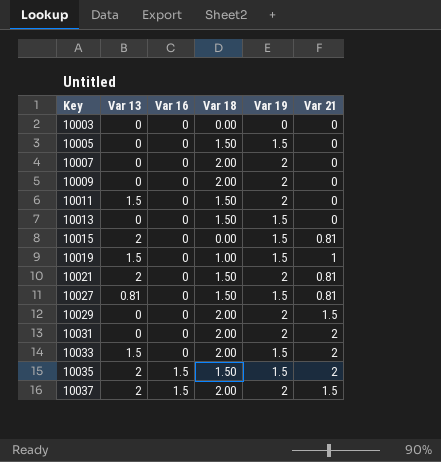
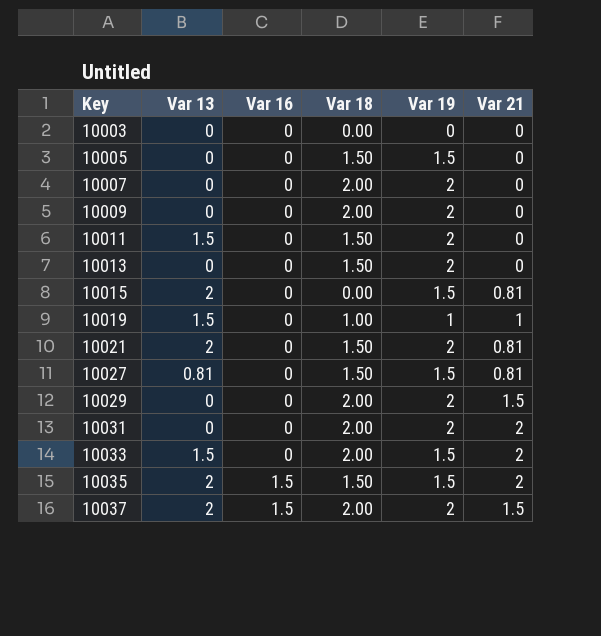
10013 | Var 19: 1.5 -> 2
10019 | Var 19: 1.5 -> 1

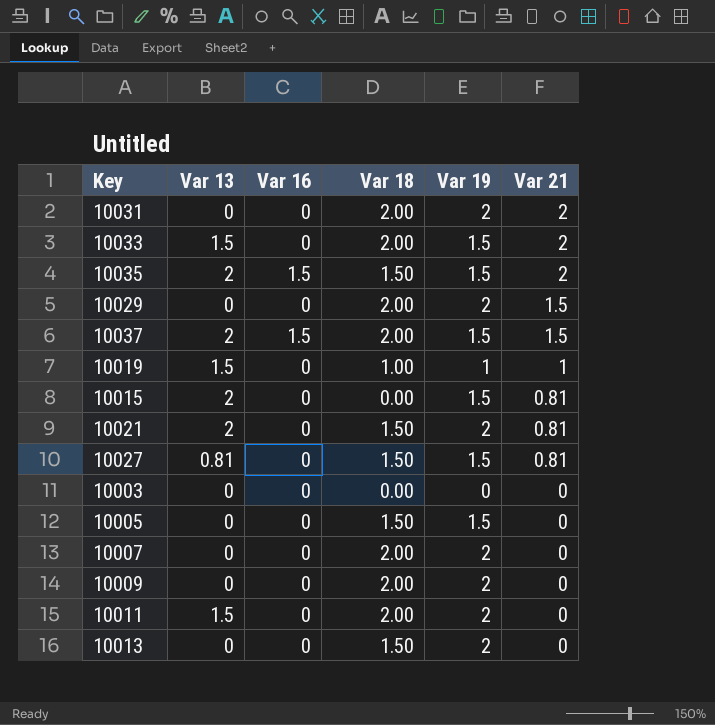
row order: Key ascending -> Var 21 descending
10037 | Var 19: 2 -> 1.5
10011 | Var 18: 1.50 -> 2.00

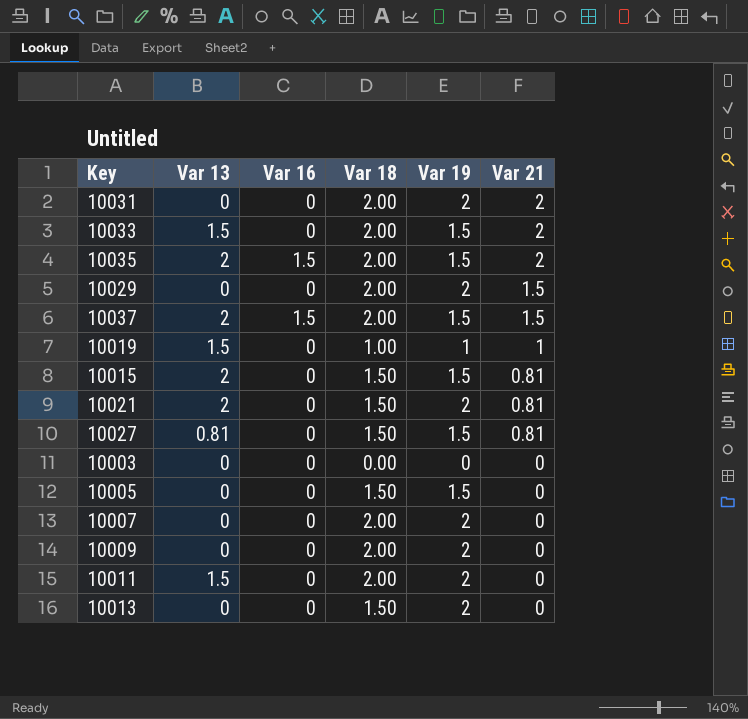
10035 | Var 18: 1.50 -> 2.00
10015 | Var 18: 0.00 -> 1.50

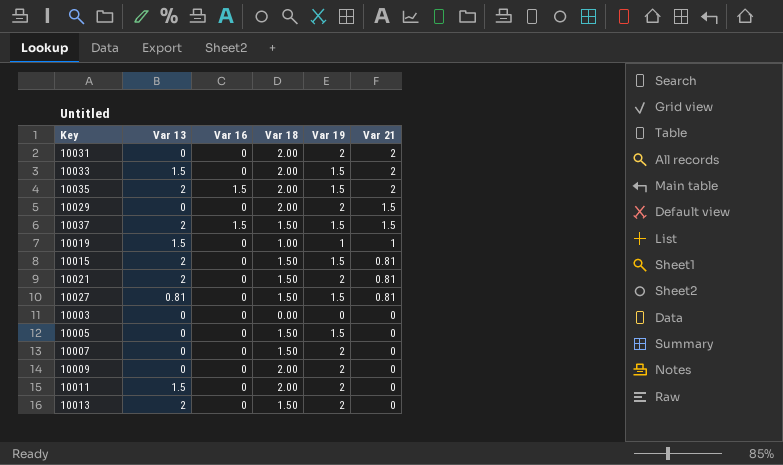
10037 | Var 18: 2.00 -> 1.50
10007 | Var 18: 2.00 -> 1.50
10013 | Var 13: 0 -> 2

